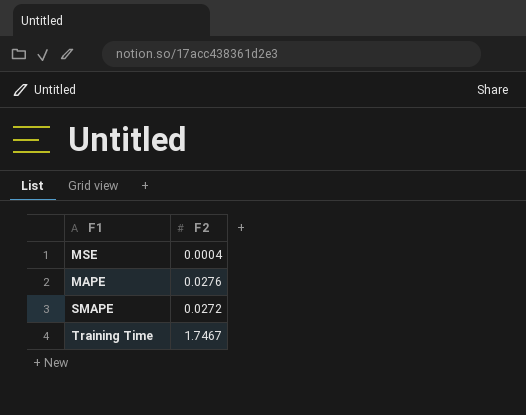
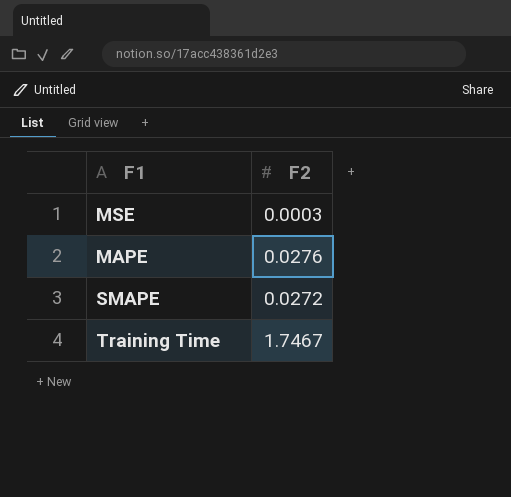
MSE | F2: 0.0004 -> 0.0003

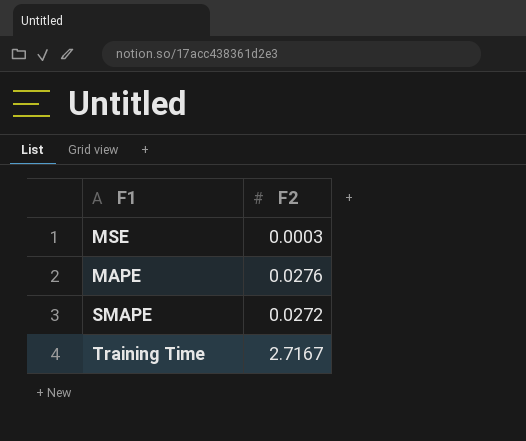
Training Time | F2: 1.7467 -> 2.7167

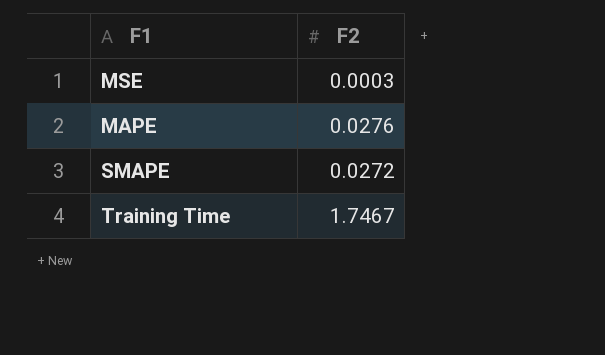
Training Time | F2: 2.7167 -> 1.7467

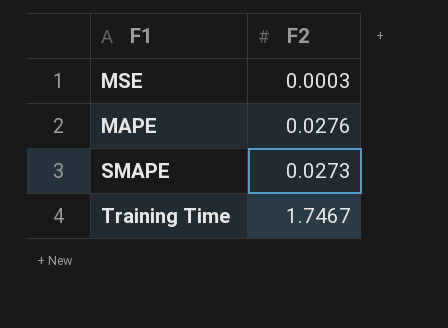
SMAPE | F2: 0.0272 -> 0.0273

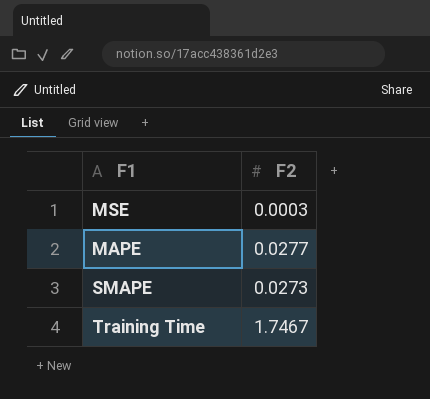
MAPE | F2: 0.0276 -> 0.0277

